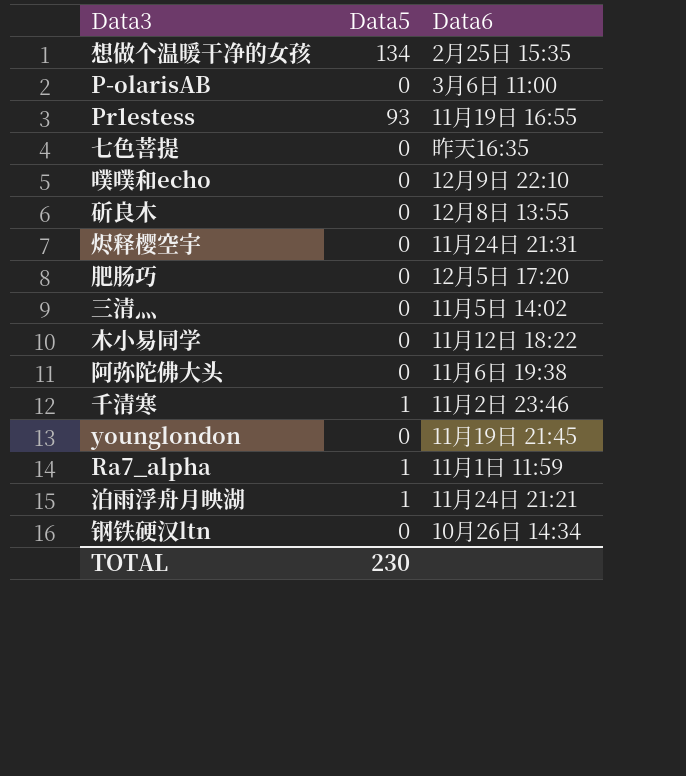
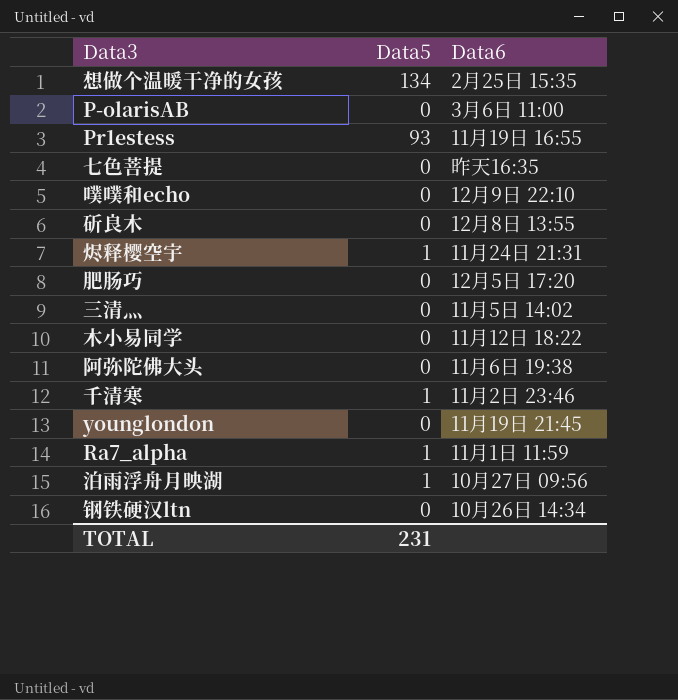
烬释樱空宇 | Data5: 0 -> 1
泊雨浮舟月映湖 | Data6: 11月24日 21:21 -> 10月27日 09:56
TOTAL | Data5: 230 -> 231

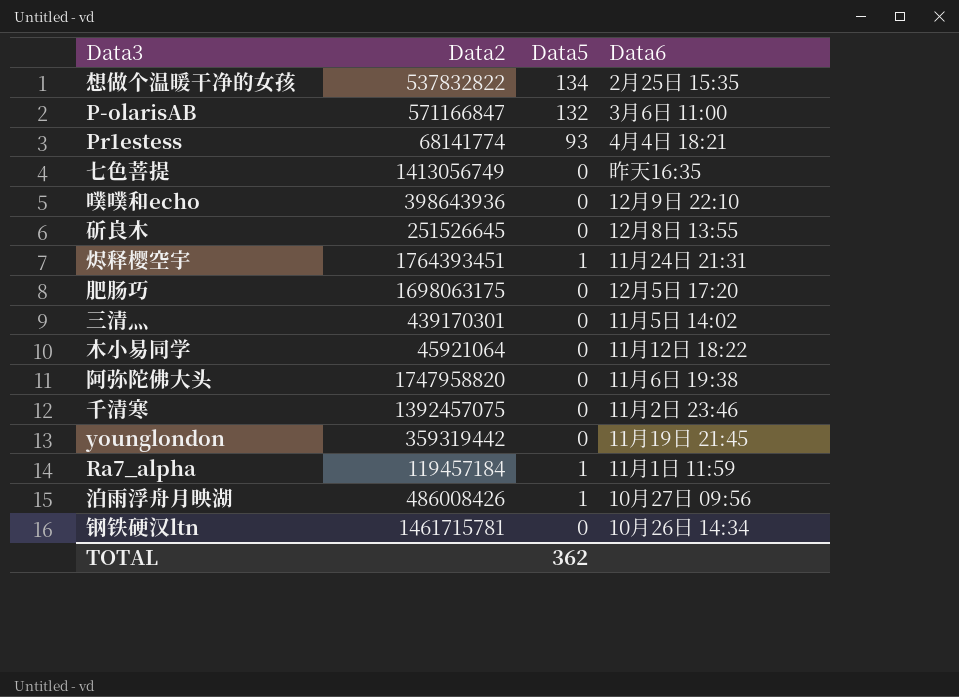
column Data2 | position: none -> 2
P-olarisAB | Data5: 0 -> 132
Pr1estess | Data6: 11月19日 16:55 -> 4月4日 18:21
千清寒 | Data5: 1 -> 0
TOTAL | Data5: 231 -> 362

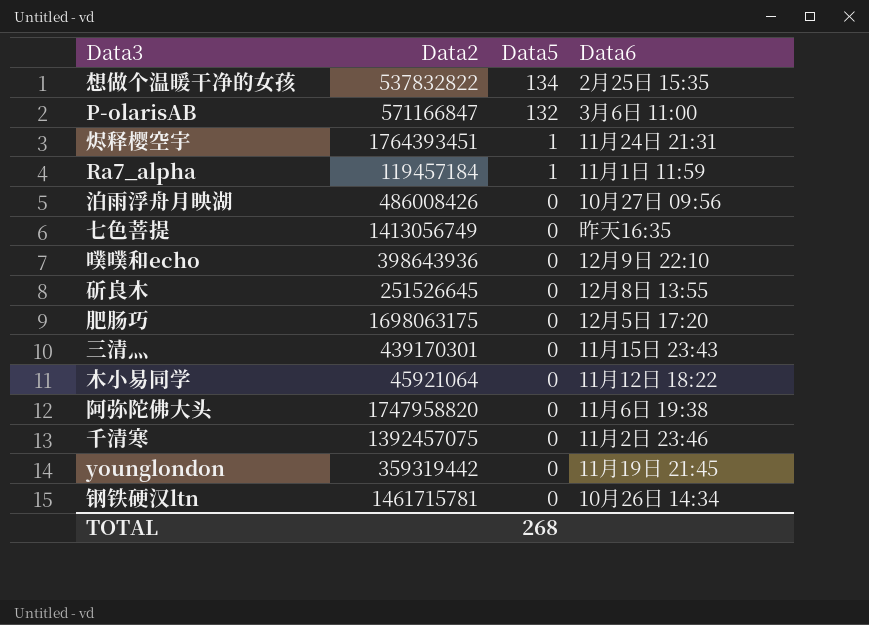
row order: none -> Data5 descending
row Pr1estess: 68141774 | 93 | 4月4日 18:21 -> none
泊雨浮舟月映湖 | Data5: 1 -> 0
三清灬 | Data6: 11月5日 14:02 -> 11月15日 23:43
TOTAL | Data5: 362 -> 268

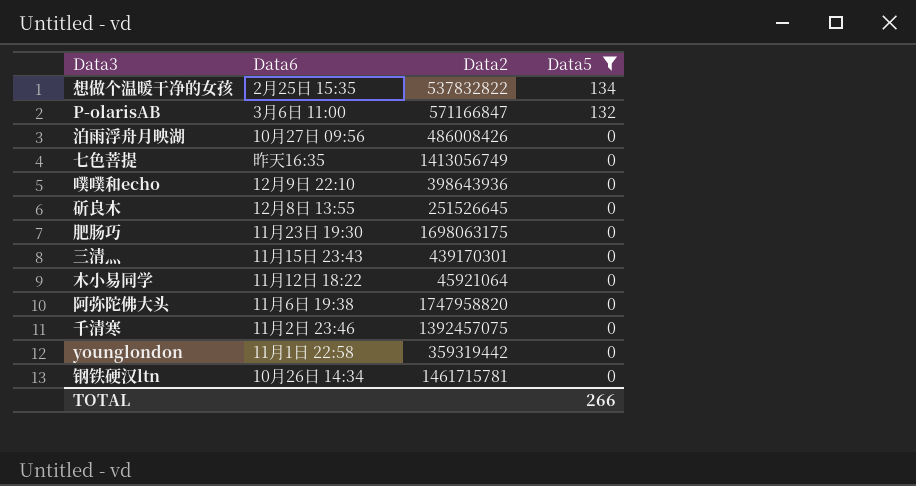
filter: none -> Data5 != 1
column Data6 | position: 4 -> 2
肥肠巧 | Data6: 12月5日 17:20 -> 11月23日 19:30
younglondon | Data6: 11月19日 21:45 -> 11月1日 22:58
TOTAL | Data5: 268 -> 266

